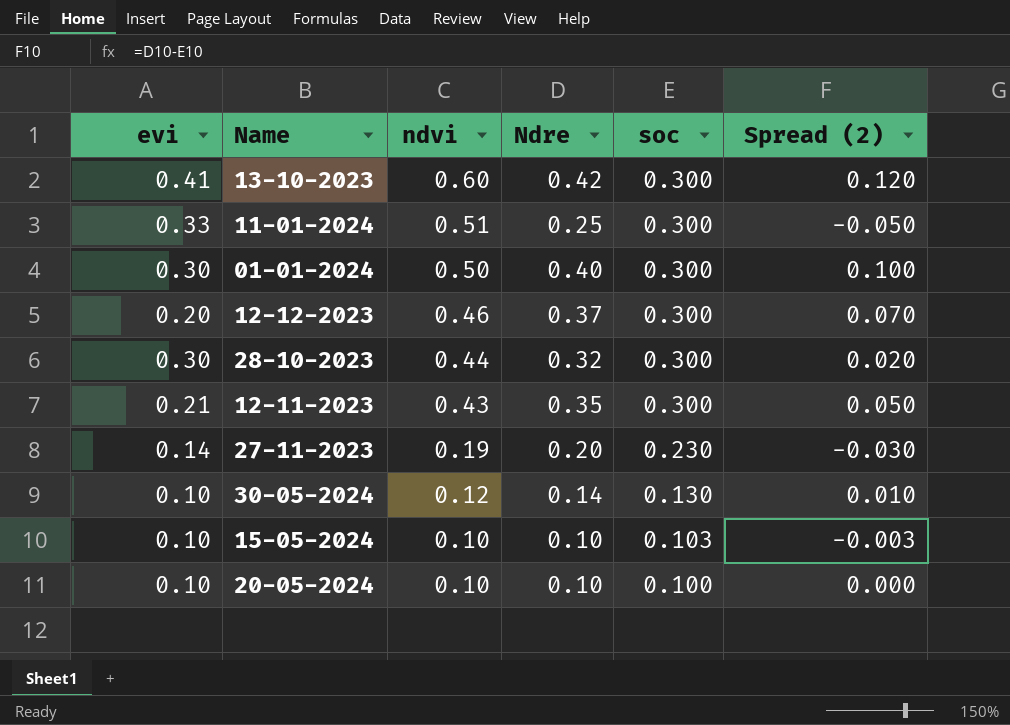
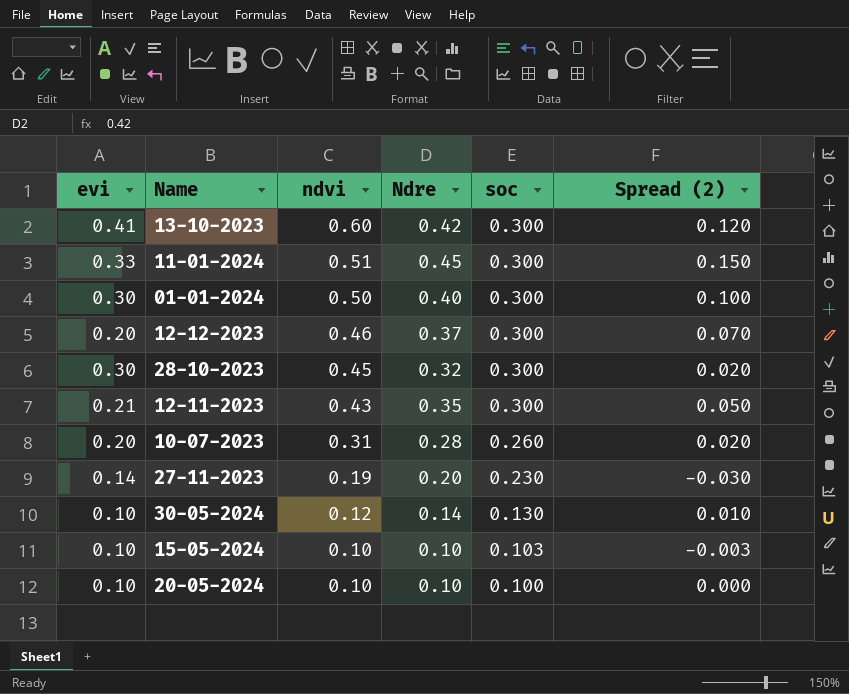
11-01-2024 | Ndre: 0.25 -> 0.45
11-01-2024 | Spread (2): -0.050 -> 0.150
28-10-2023 | ndvi: 0.44 -> 0.45
row 10-07-2023: none -> 0.20 | 0.31 | 0.28 | 0.260 | 0.020

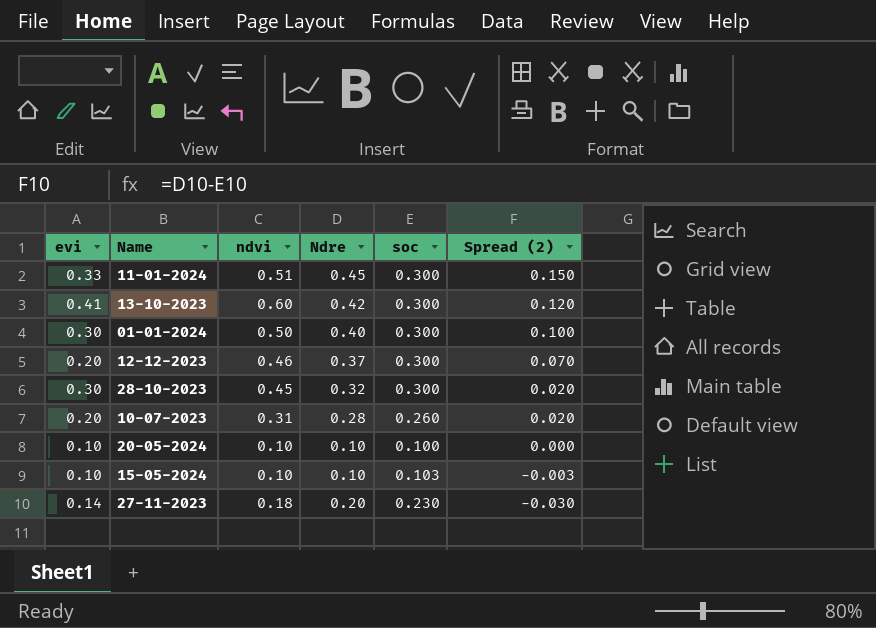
row order: ndvi descending -> Spread (2) descending
row 12-11-2023: 0.21 | 0.43 | 0.35 | 0.300 | 0.050 -> none
row 30-05-2024: 0.10 | 0.12 | 0.14 | 0.130 | 0.010 -> none
27-11-2023 | ndvi: 0.19 -> 0.18

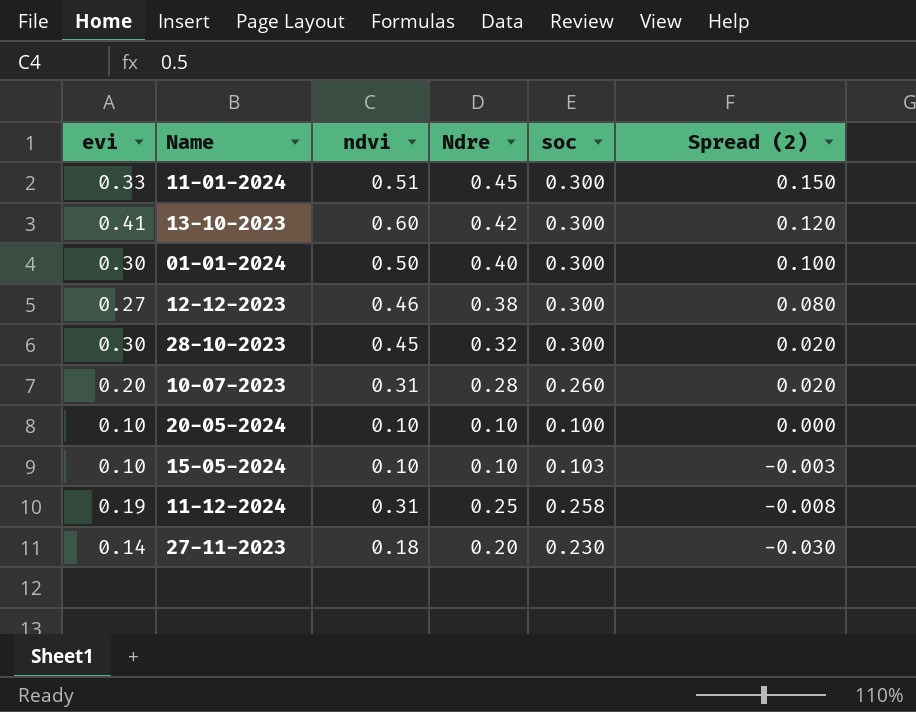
12-12-2023 | evi: 0.20 -> 0.27
12-12-2023 | Ndre: 0.37 -> 0.38
12-12-2023 | Spread (2): 0.070 -> 0.080
row 11-12-2024: none -> 0.19 | 0.31 | 0.25 | 0.258 | -0.008

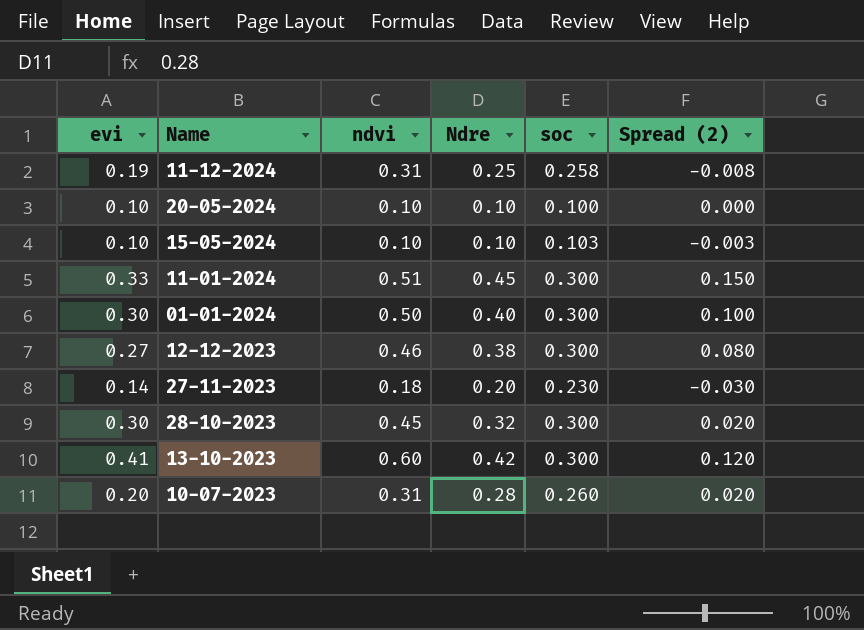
row order: Spread (2) descending -> Name descending

